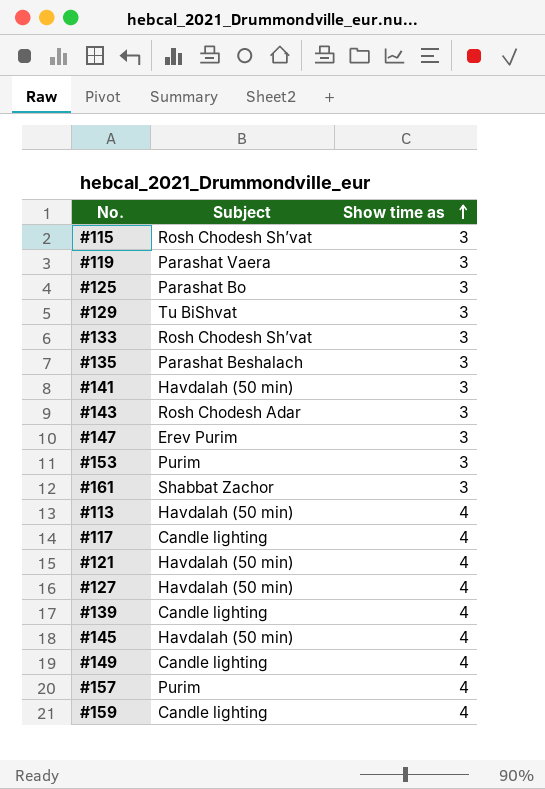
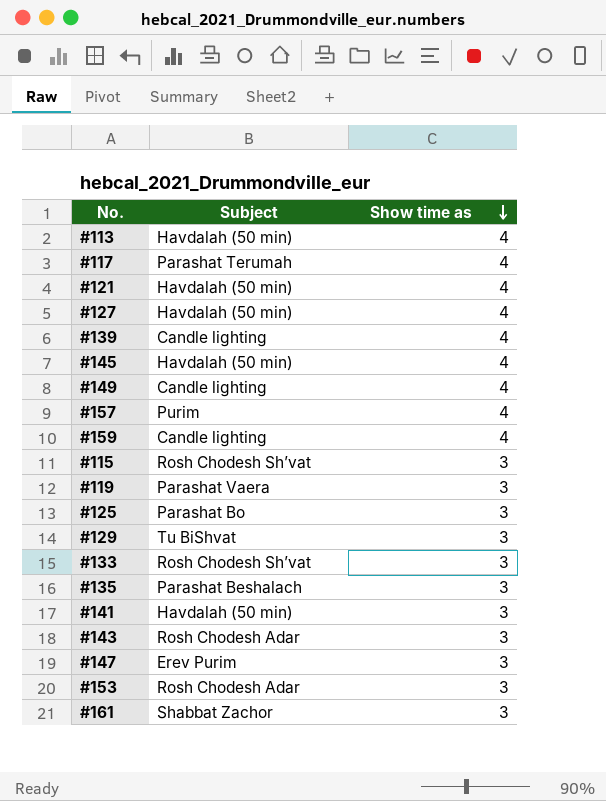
row order: Show time as ascending -> Show time as descending
#117 | Subject: Candle lighting -> Parashat Terumah
#153 | Subject: Purim -> Rosh Chodesh Adar

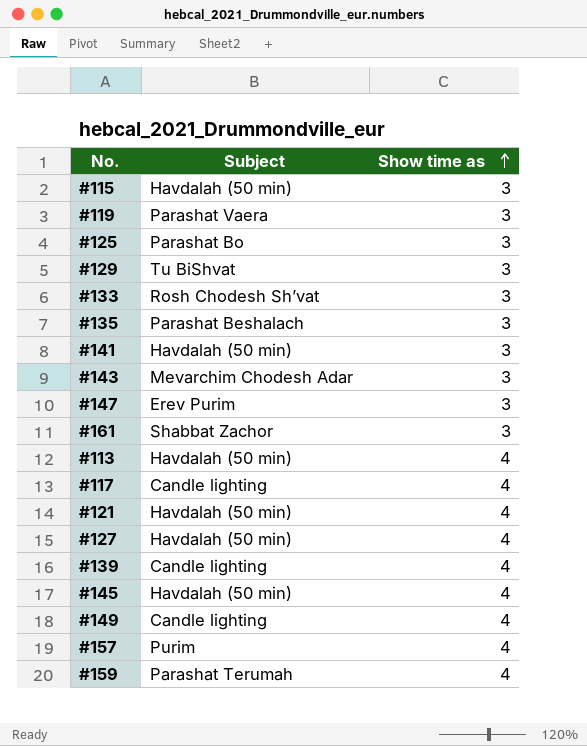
row order: Show time as descending -> Show time as ascending
row #153: Rosh Chodesh Adar | 3 -> none
#115 | Subject: Rosh Chodesh Sh’vat -> Havdalah (50 min)
#143 | Subject: Rosh Chodesh Adar -> Mevarchim Chodesh Adar
#117 | Subject: Parashat Terumah -> Candle lighting
#159 | Subject: Candle lighting -> Parashat Terumah

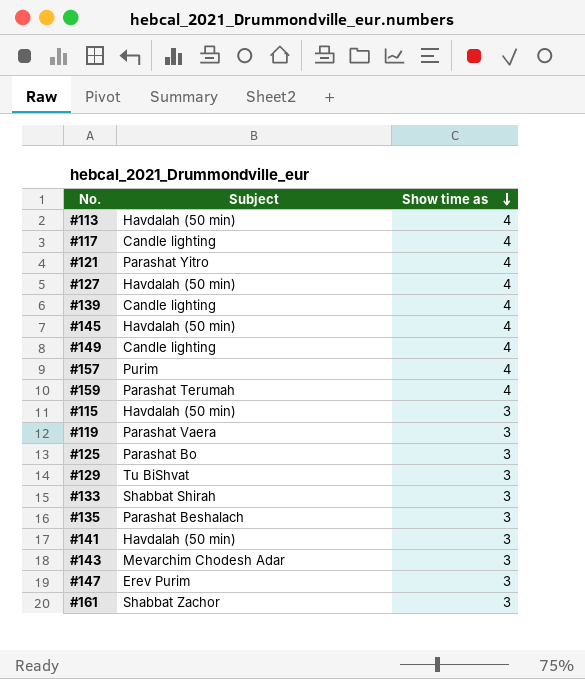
row order: Show time as ascending -> Show time as descending
#121 | Subject: Havdalah (50 min) -> Parashat Yitro
#133 | Subject: Rosh Chodesh Sh’vat -> Shabbat Shirah

